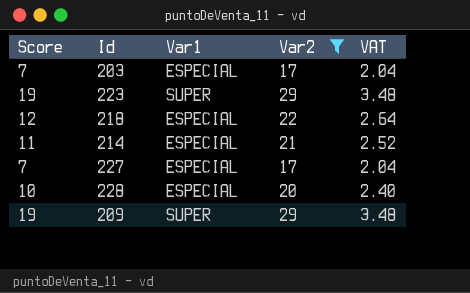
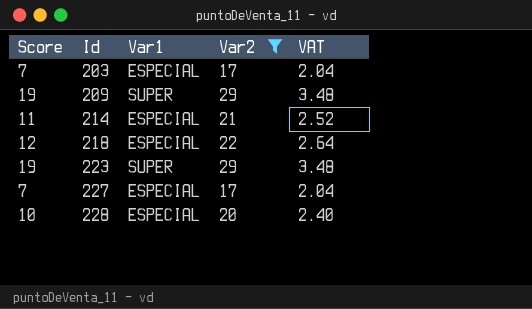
row order: none -> Id ascending

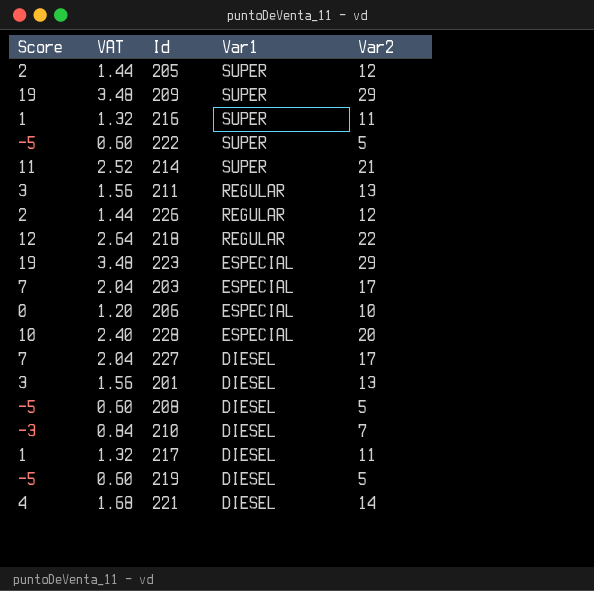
filter: Var2 >= 17 -> none
row order: Id ascending -> Var1 descending
column VAT | position: 5 -> 2
214 | Var1: ESPECIAL -> SUPER
218 | Var1: ESPECIAL -> REGULAR
223 | Var1: SUPER -> ESPECIAL
227 | Var1: ESPECIAL -> DIESEL

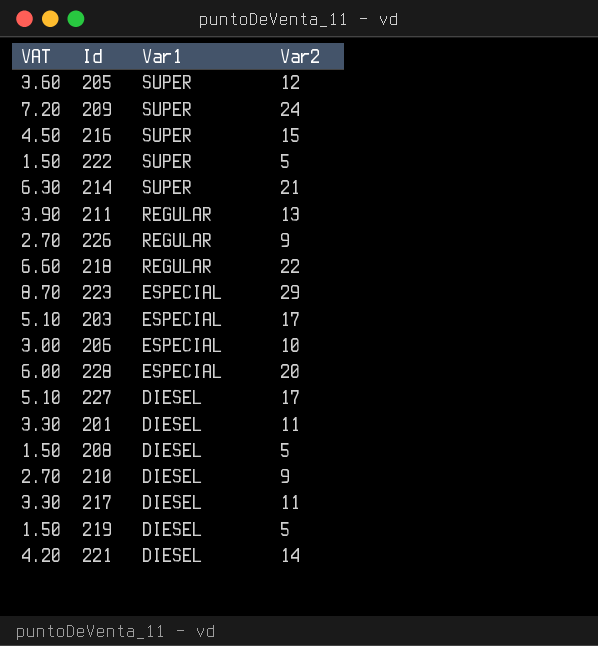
column Score | formula: [Var2] - 10 -> none
column VAT | formula: [Var2] * 0.12 -> [Var2] * 0.3
209 | Var2: 29 -> 24
216 | Var2: 11 -> 15
226 | Var2: 12 -> 9
201 | Var2: 13 -> 11
210 | Var2: 7 -> 9

